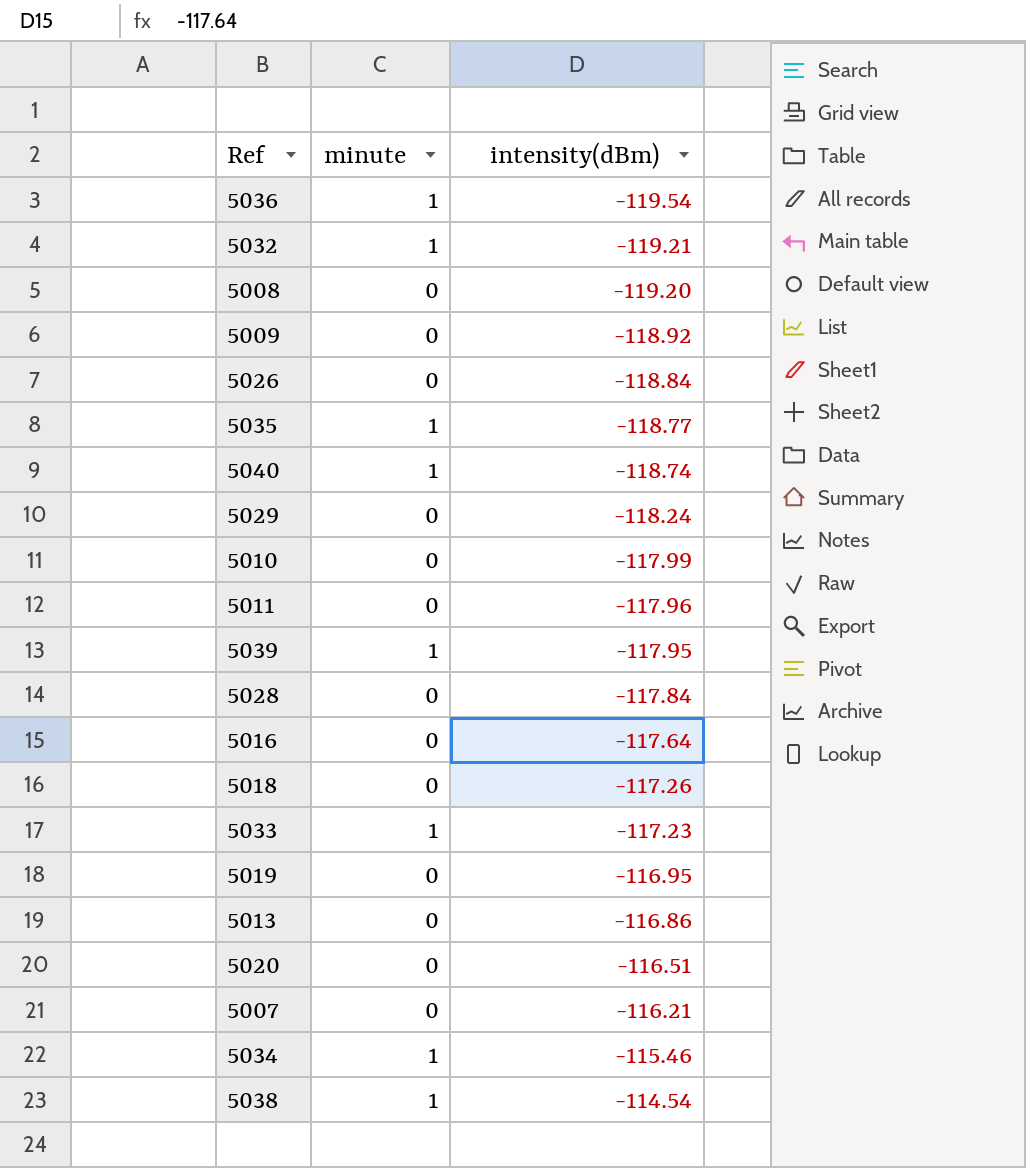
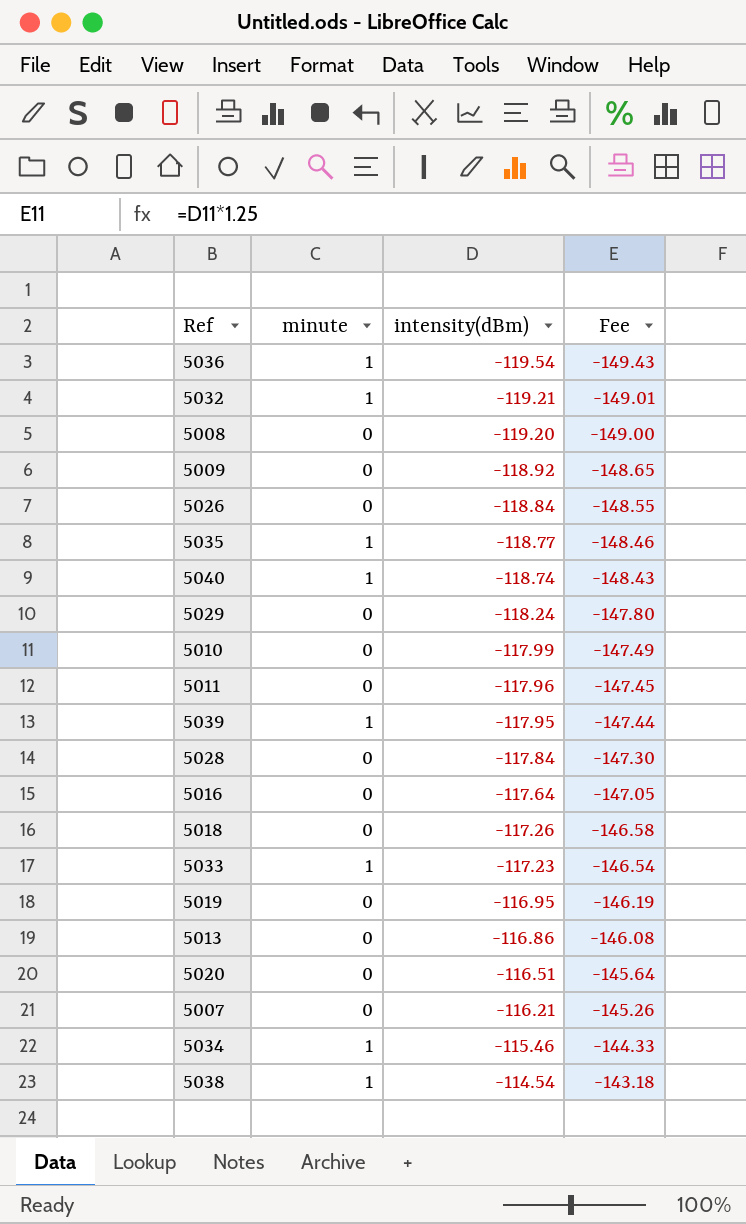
column Fee | formula: none -> [intensity(dBm)] * 1.25

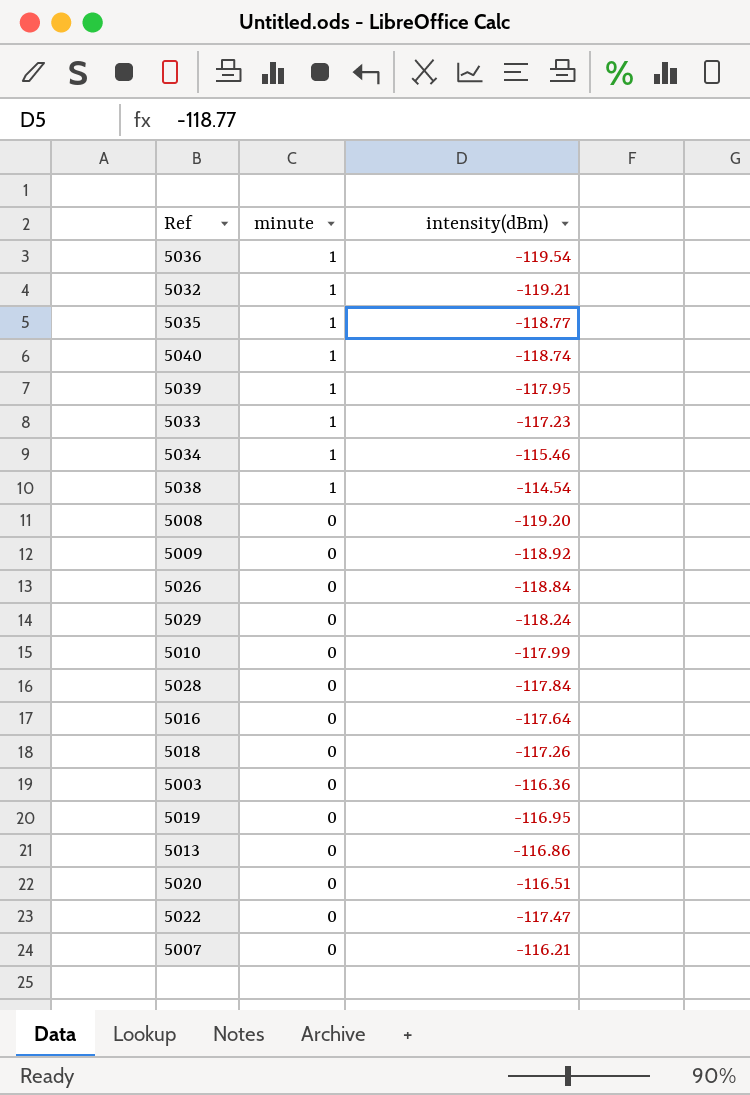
row order: intensity(dBm) ascending -> minute descending
column Fee | formula: [intensity(dBm)] * 1.25 -> none
row 5011: 0 | -117.96 | -147.45 -> none
row 5003: none -> 0 | -116.36
row 5022: none -> 0 | -117.47

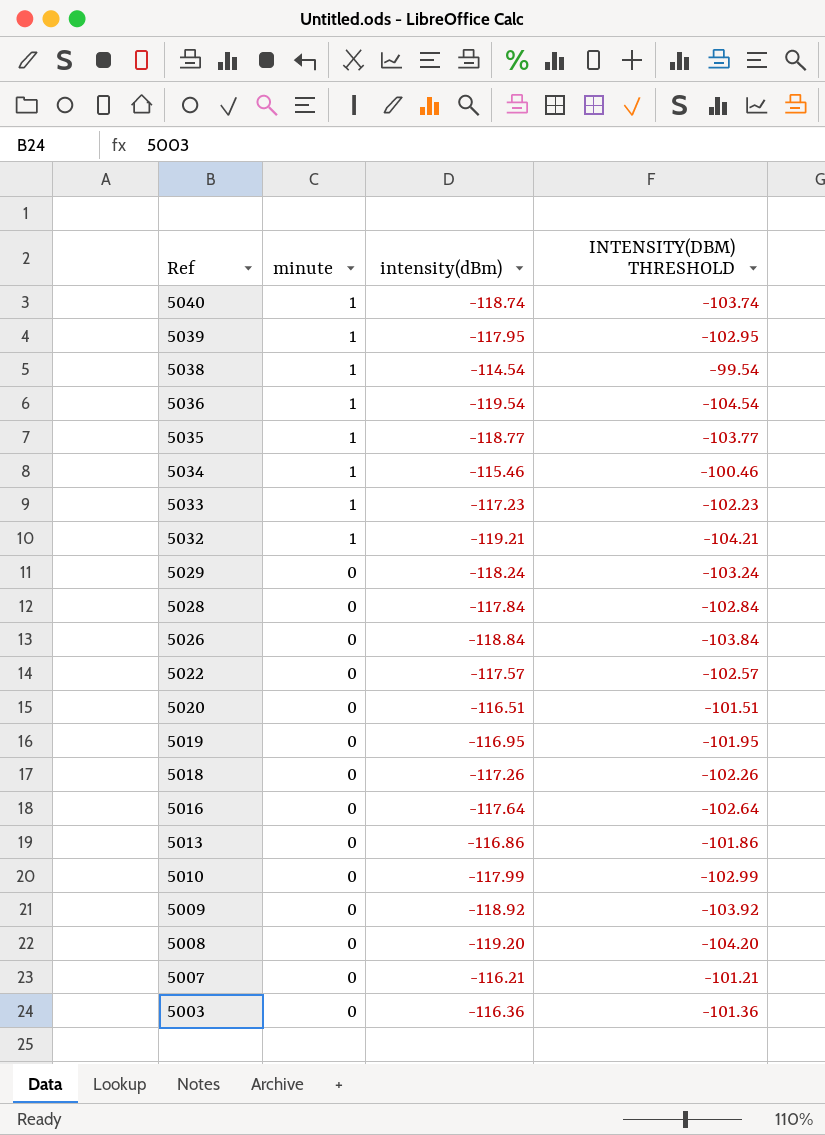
row order: minute descending -> Ref descending
column INTENSITY(DBM) THRESHOLD | formula: none -> [intensity(dBm)] + 15
5022 | intensity(dBm): -117.47 -> -117.57

